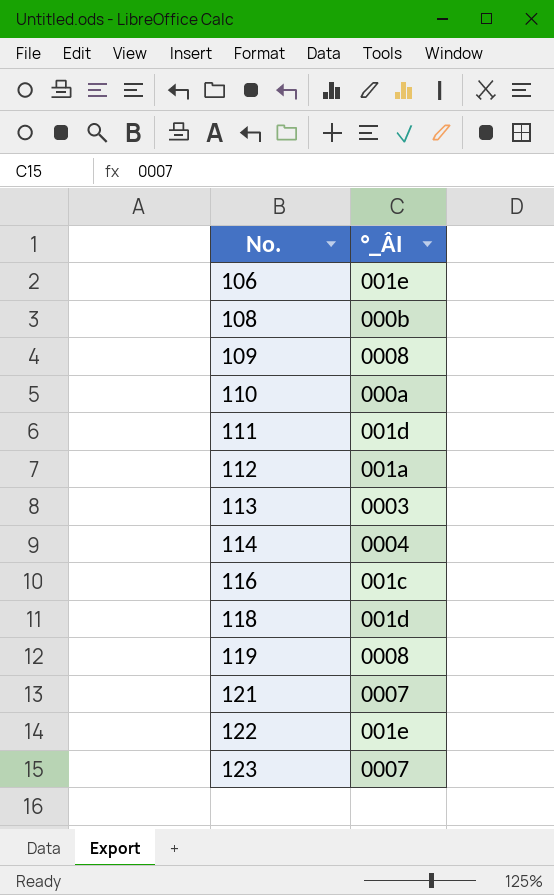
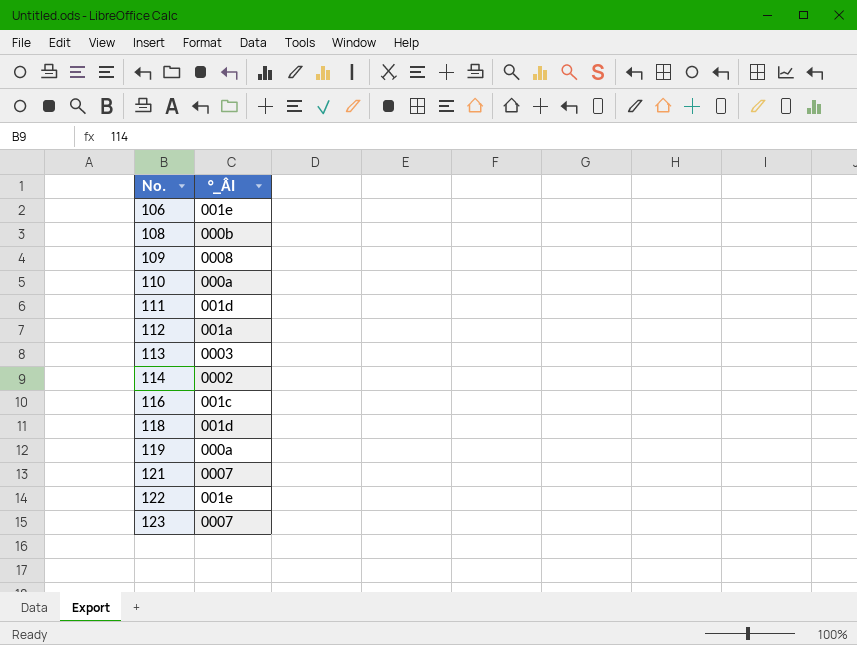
114 | °_ÂI: 0004 -> 0002
119 | °_ÂI: 0008 -> 000a

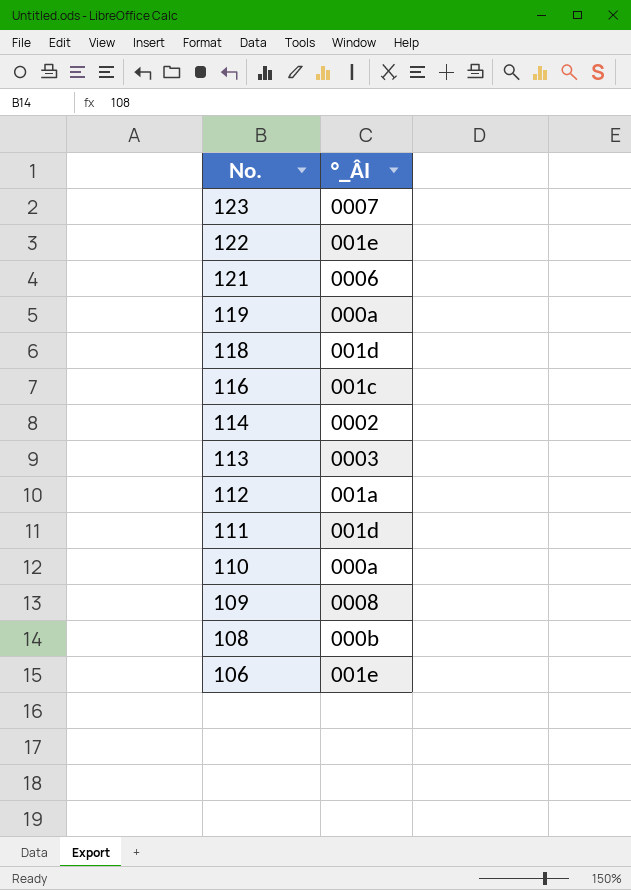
row order: No. ascending -> No. descending
121 | °_ÂI: 0007 -> 0006

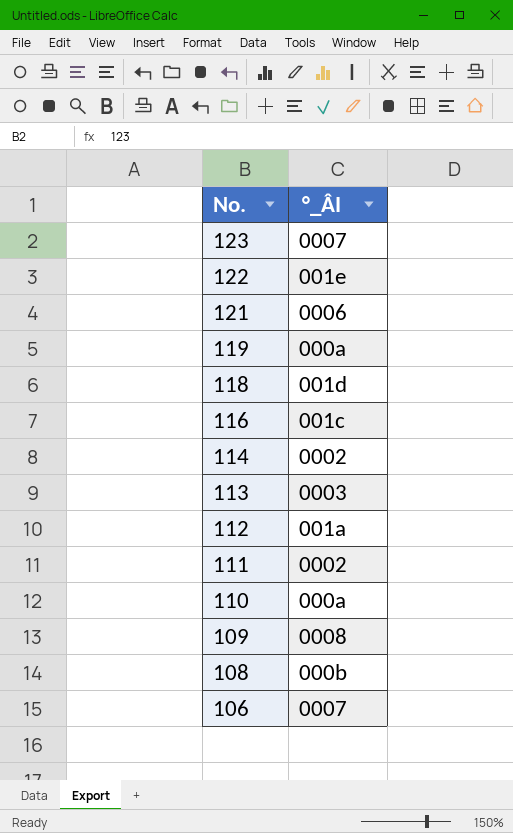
111 | °_ÂI: 001d -> 0002
106 | °_ÂI: 001e -> 0007

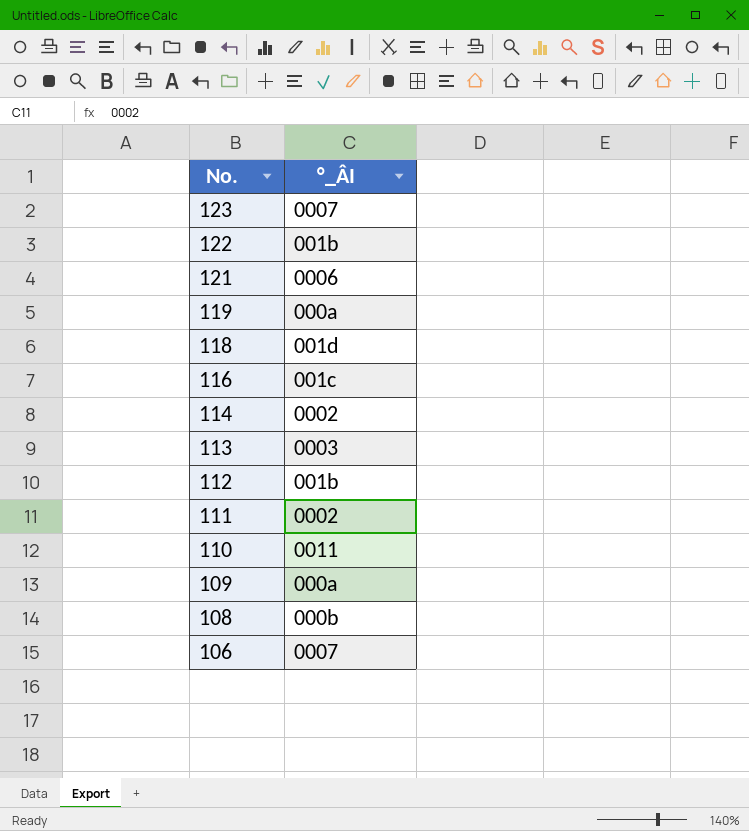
122 | °_ÂI: 001e -> 001b
112 | °_ÂI: 001a -> 001b
110 | °_ÂI: 000a -> 0011
109 | °_ÂI: 0008 -> 000a

